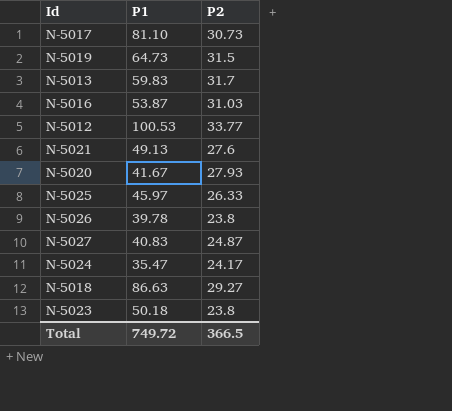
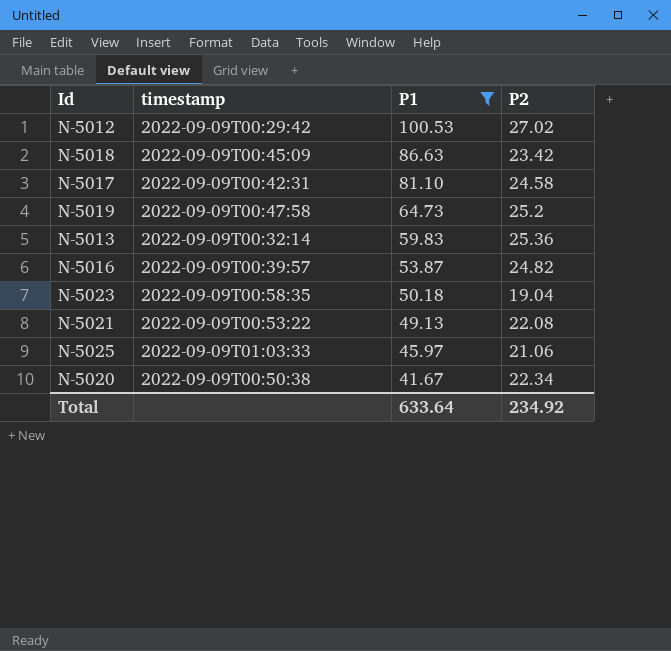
filter: none -> P1 >= 41.67
row order: none -> P1 descending
column timestamp | position: none -> 2
N-5012 | P2: 33.77 -> 27.02
N-5018 | P2: 29.27 -> 23.42
N-5017 | P2: 30.73 -> 24.58
N-5019 | P2: 31.5 -> 25.2
N-5013 | P2: 31.7 -> 25.36
N-5016 | P2: 31.03 -> 24.82
N-5023 | P2: 23.8 -> 19.04
N-5021 | P2: 27.6 -> 22.08
N-5025 | P2: 26.33 -> 21.06
N-5020 | P2: 27.93 -> 22.34
Total | P1: 749.72 -> 633.64
Total | P2: 366.5 -> 234.92

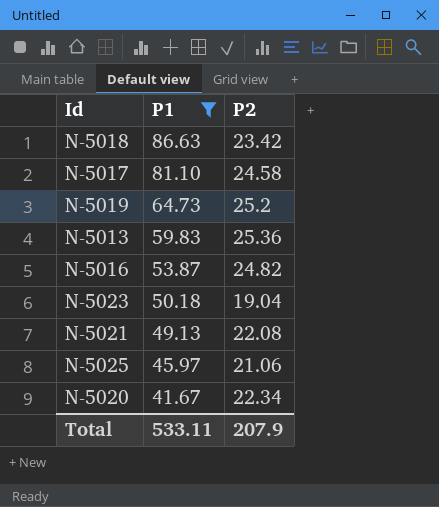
column timestamp | position: 2 -> none
row N-5012: 2022-09-09T00:29:42 | 100.53 | 27.02 -> none
Total | P1: 633.64 -> 533.11
Total | P2: 234.92 -> 207.9

